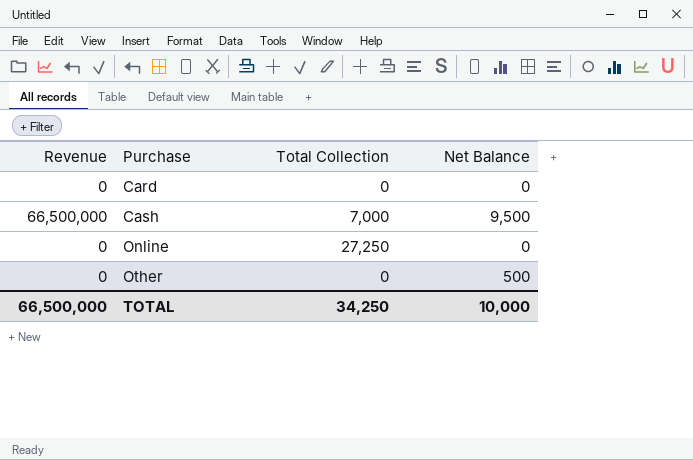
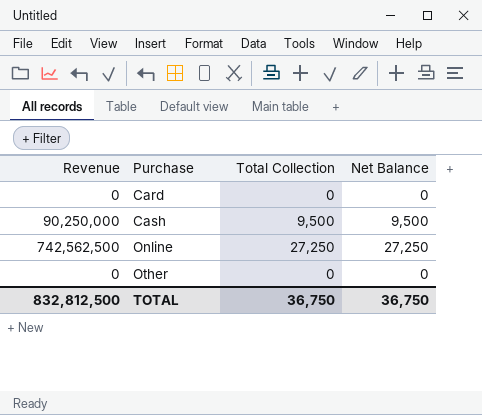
Cash | Revenue: 66,500,000 -> 90,250,000
Cash | Total Collection: 7,000 -> 9,500
Online | Revenue: 0 -> 742,562,500
Online | Net Balance: 0 -> 27,250
Other | Net Balance: 500 -> 0
TOTAL | Revenue: 66,500,000 -> 832,812,500
TOTAL | Total Collection: 34,250 -> 36,750
TOTAL | Net Balance: 10,000 -> 36,750

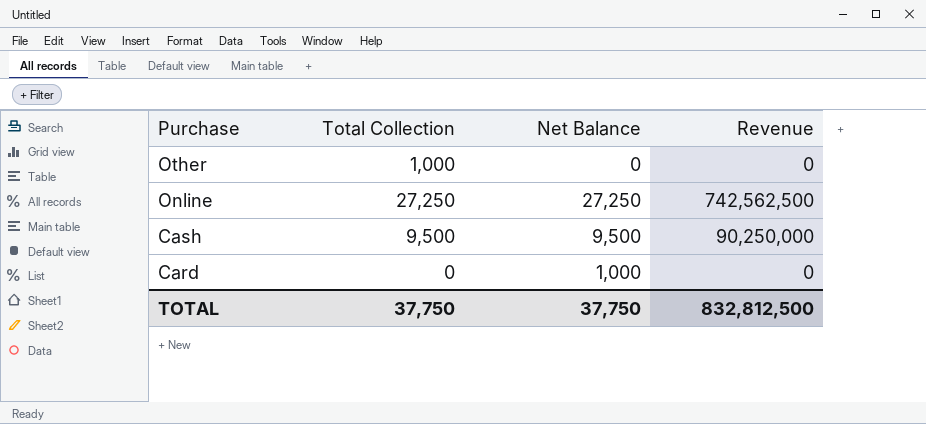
row order: Purchase ascending -> Purchase descending
column Revenue | position: 1 -> 4
Other | Total Collection: 0 -> 1,000
Card | Net Balance: 0 -> 1,000
TOTAL | Total Collection: 36,750 -> 37,750
TOTAL | Net Balance: 36,750 -> 37,750

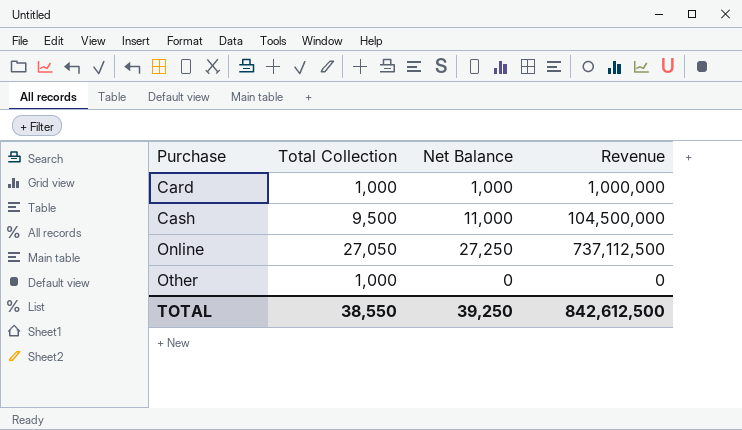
row order: Purchase descending -> Purchase ascending
Card | Total Collection: 0 -> 1,000
Card | Revenue: 0 -> 1,000,000
Cash | Net Balance: 9,500 -> 11,000
Cash | Revenue: 90,250,000 -> 104,500,000
Online | Total Collection: 27,250 -> 27,050
Online | Revenue: 742,562,500 -> 737,112,500
TOTAL | Total Collection: 37,750 -> 38,550
TOTAL | Net Balance: 37,750 -> 39,250
TOTAL | Revenue: 832,812,500 -> 842,612,500

